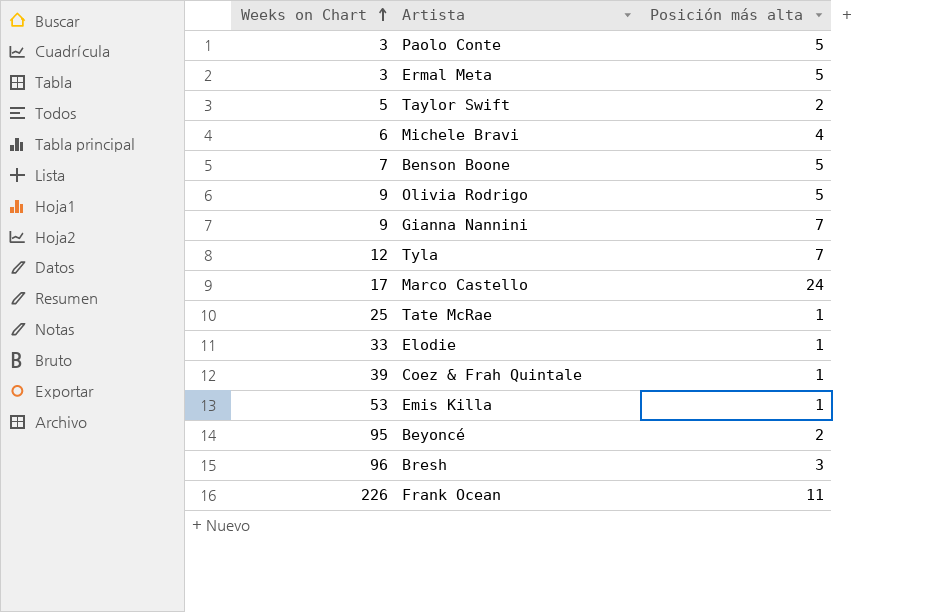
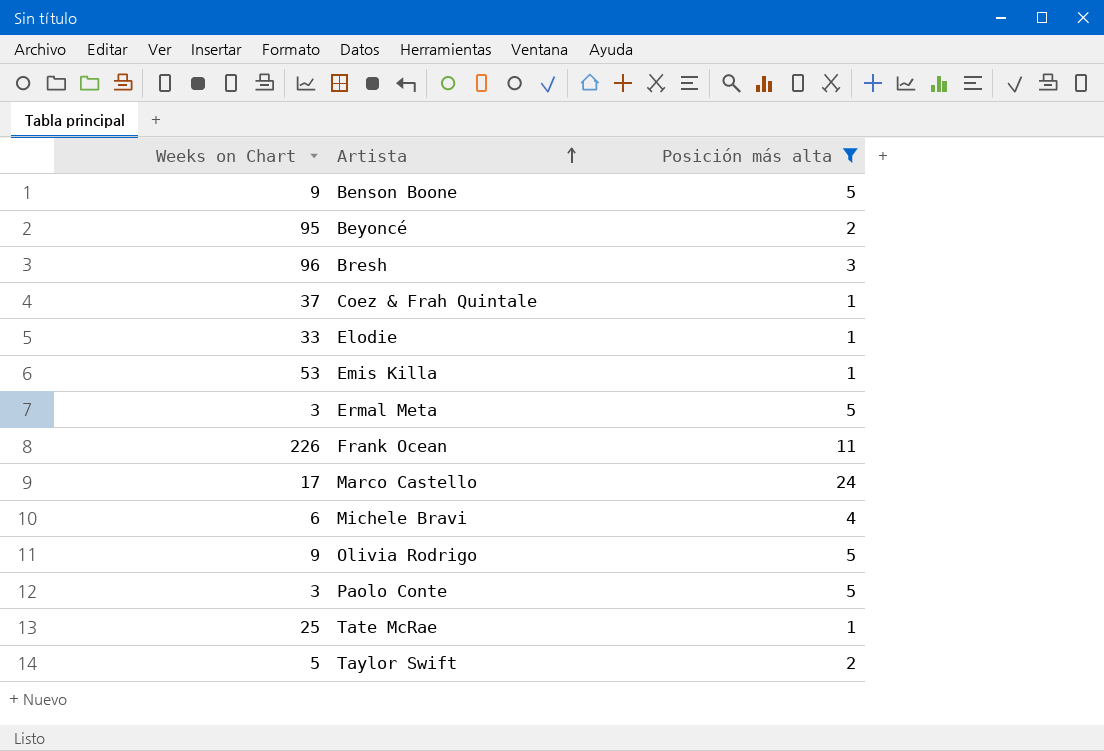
filter: none -> Posición más alta != 7
row order: Weeks on Chart ascending -> Artista ascending
Benson Boone | Weeks on Chart: 7 -> 9
Coez & Frah Quintale | Weeks on Chart: 39 -> 37

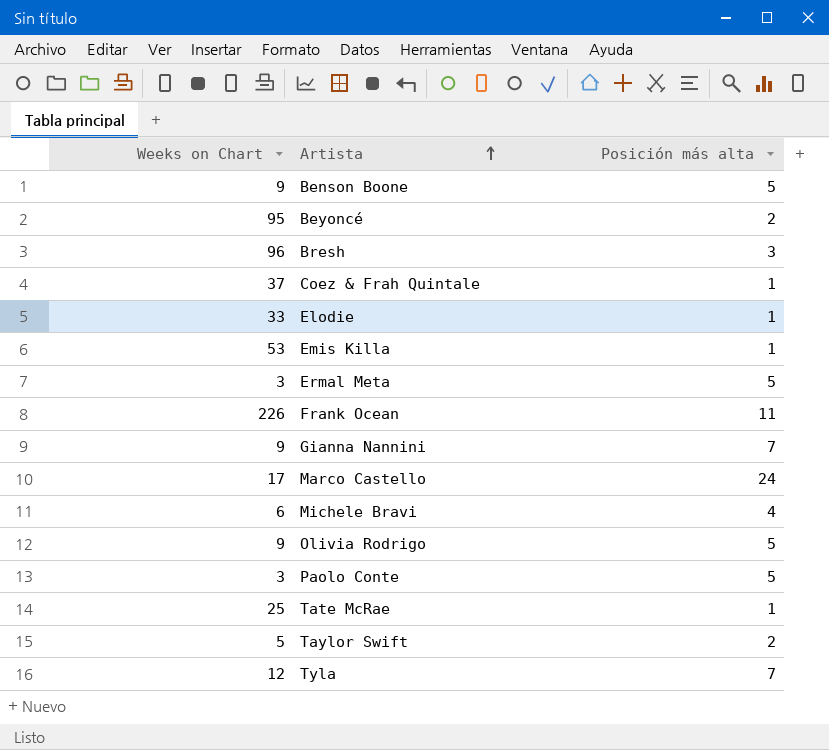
filter: Posición más alta != 7 -> none

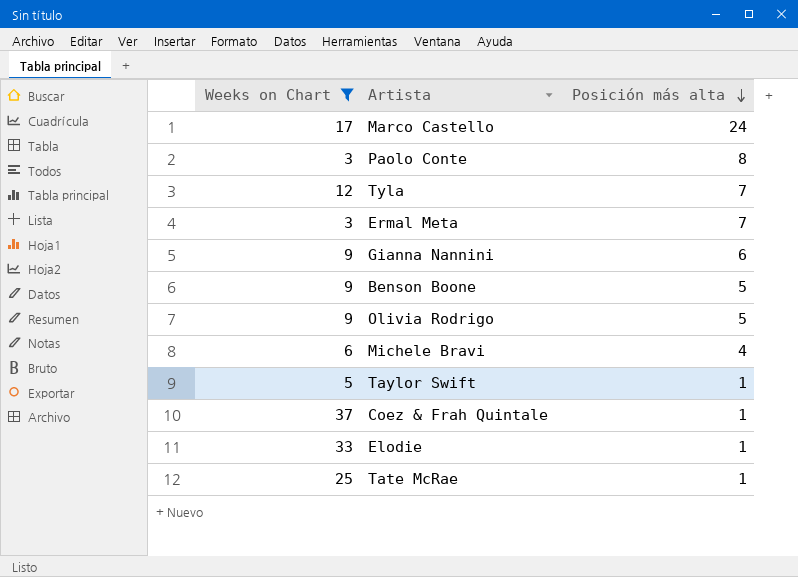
filter: none -> Weeks on Chart <= 37
row order: Artista ascending -> Posición más alta descending
Paolo Conte | Posición más alta: 5 -> 8
Ermal Meta | Posición más alta: 5 -> 7
Gianna Nannini | Posición más alta: 7 -> 6
Taylor Swift | Posición más alta: 2 -> 1

